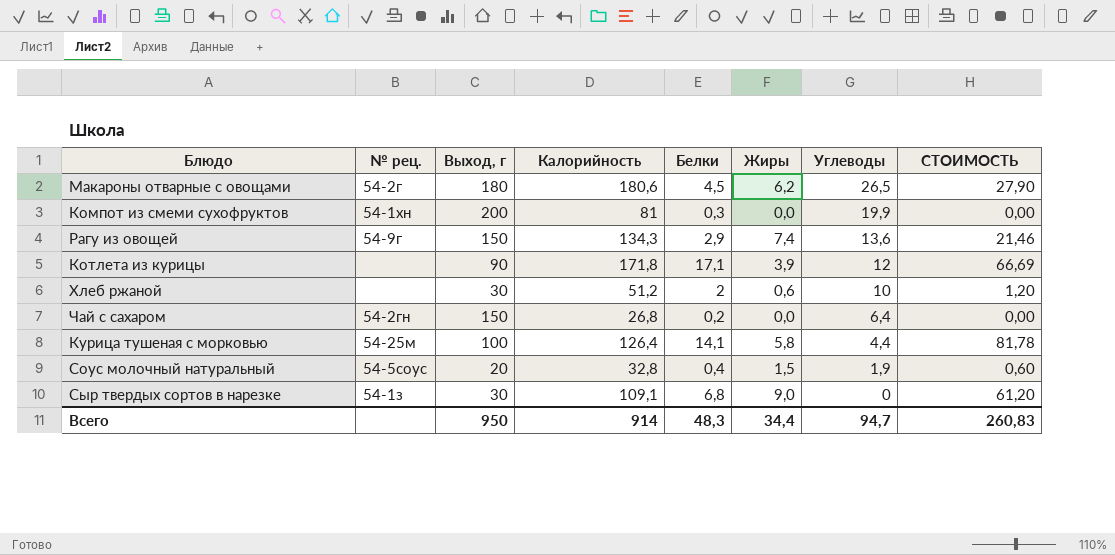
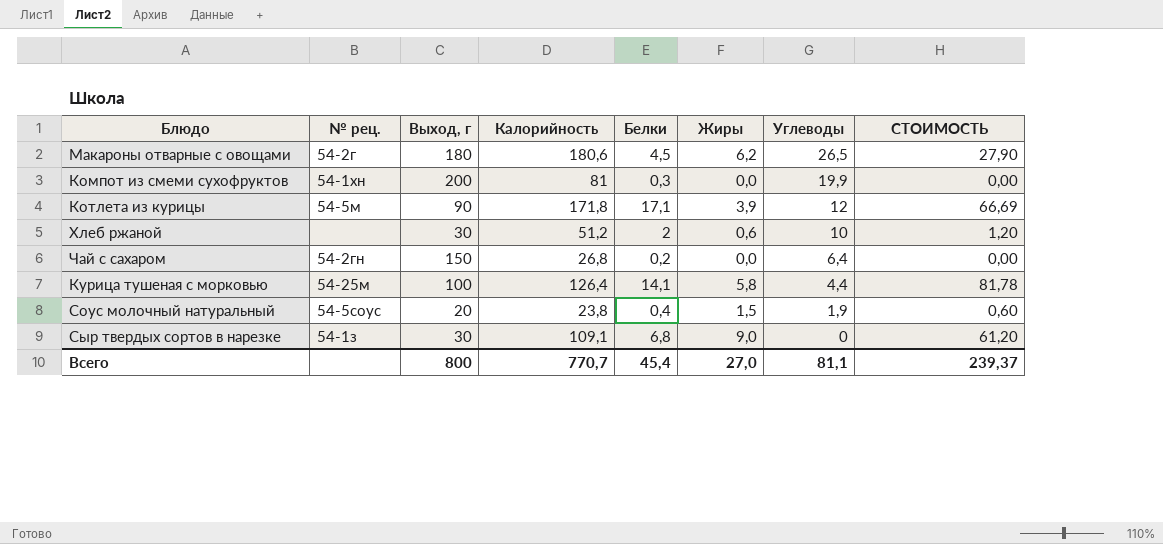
row Рагу из овощей: 54-9г | 150 | 134,3 | 2,9 | 7,4 | 13,6 | 21,46 -> none
Котлета из курицы | № рец.: none -> 54-5м
Соус молочный натуральный | Калорийность: 32,8 -> 23,8
Всего | Выход, г: 950 -> 800
Всего | Калорийность: 914 -> 770,7
Всего | Белки: 48,3 -> 45,4
Всего | Жиры: 34,4 -> 27,0
Всего | Углеводы: 94,7 -> 81,1
Всего | СТОИМОСТЬ: 260,83 -> 239,37

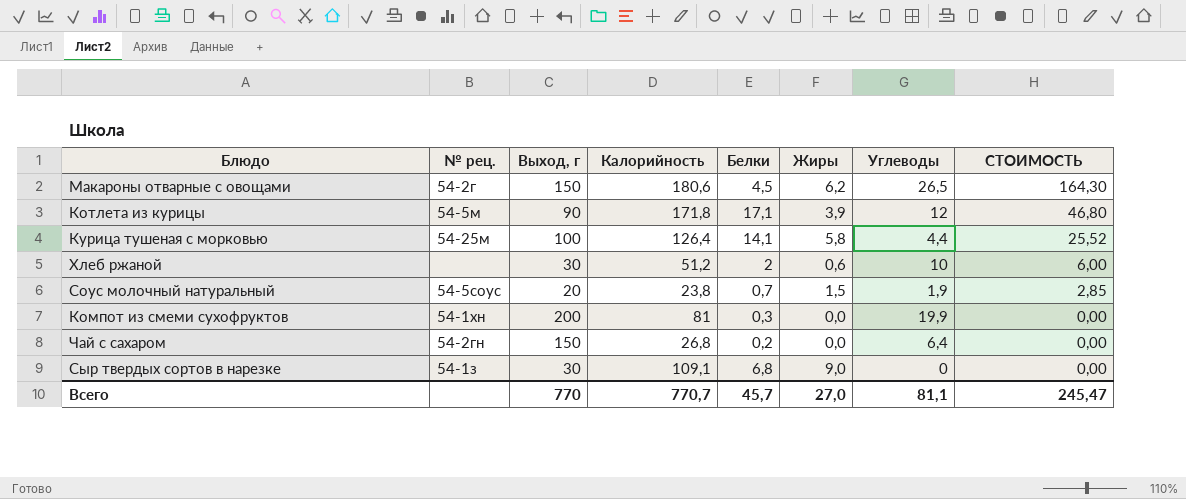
row order: Углеводы descending -> СТОИМОСТЬ descending
column СТОИМОСТЬ | formula: [Белки] * [Жиры] -> [Жиры] * [Углеводы]
Макароны отварные с овощами | Выход, г: 180 -> 150
Соус молочный натуральный | Белки: 0,4 -> 0,7
Всего | Выход, г: 800 -> 770
Всего | Белки: 45,4 -> 45,7
Всего | СТОИМОСТЬ: 239,37 -> 245,47

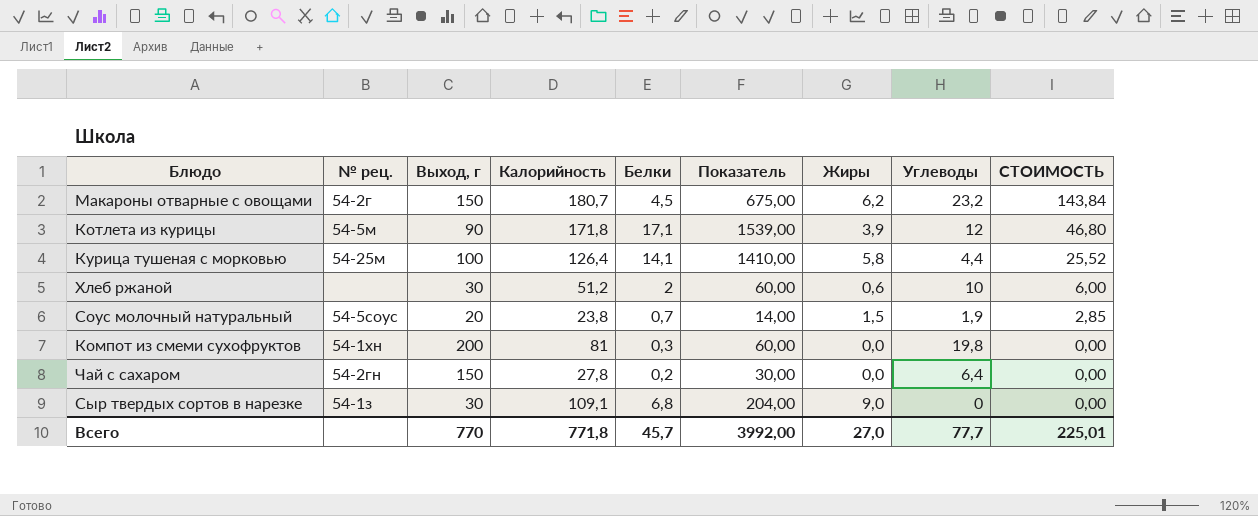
column Показатель | formula: none -> [Выход, г] * [Белки]
Макароны отварные с овощами | Калорийность: 180,6 -> 180,7
Макароны отварные с овощами | Углеводы: 26,5 -> 23,2
Макароны отварные с овощами | СТОИМОСТЬ: 164,30 -> 143,84
Компот из смеми сухофруктов | Углеводы: 19,9 -> 19,8
Чай с сахаром | Калорийность: 26,8 -> 27,8
Всего | Калорийность: 770,7 -> 771,8
Всего | Углеводы: 81,1 -> 77,7
Всего | СТОИМОСТЬ: 245,47 -> 225,01

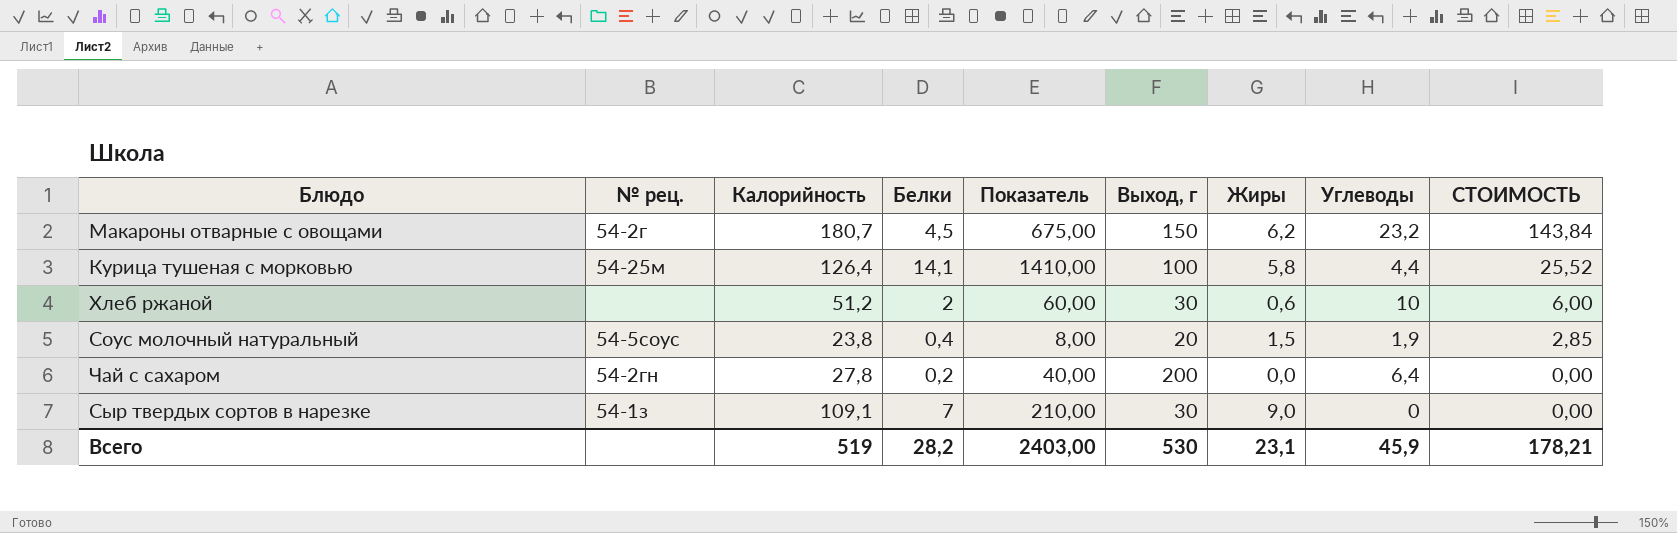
column Выход, г | position: 3 -> 6
row Котлета из курицы: 54-5м | 90 | 171,8 | 17,1 | 1539,00 | 3,9 | 12 | 46,80 -> none
row Компот из смеми сухофруктов: 54-1хн | 200 | 81 | 0,3 | 60,00 | 0,0 | 19,8 | 0,00 -> none
Соус молочный натуральный | Белки: 0,7 -> 0,4
Соус молочный натуральный | Показатель: 14,00 -> 8,00
Чай с сахаром | Показатель: 30,00 -> 40,00
Чай с сахаром | Выход, г: 150 -> 200
Сыр твердых сортов в нарезке | Белки: 6,8 -> 7
Сыр твердых сортов в нарезке | Показатель: 204,00 -> 210,00
Всего | Калорийность: 771,8 -> 519
Всего | Белки: 45,7 -> 28,2
Всего | Показатель: 3992,00 -> 2403,00
Всего | Выход, г: 770 -> 530
Всего | Жиры: 27,0 -> 23,1
Всего | Углеводы: 77,7 -> 45,9
Всего | СТОИМОСТЬ: 225,01 -> 178,21

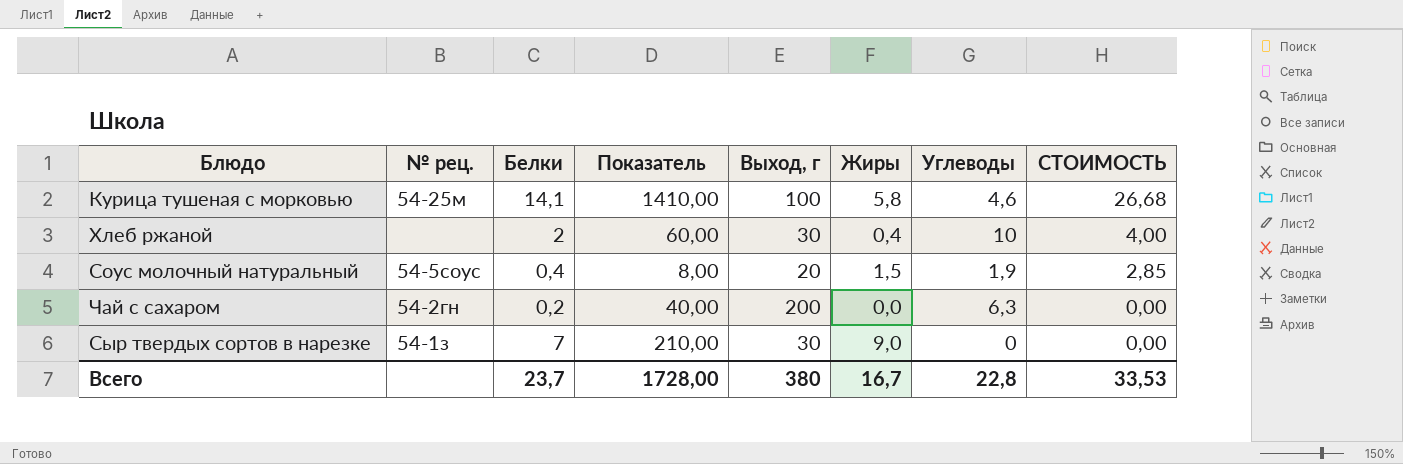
column Калорийность | position: 3 -> none
row Макароны отварные с овощами: 54-2г | 180,7 | 4,5 | 675,00 | 150 | 6,2 | 23,2 | 143,84 -> none
Курица тушеная с морковью | Углеводы: 4,4 -> 4,6
Курица тушеная с морковью | СТОИМОСТЬ: 25,52 -> 26,68
Хлеб ржаной | Жиры: 0,6 -> 0,4
Хлеб ржаной | СТОИМОСТЬ: 6,00 -> 4,00
Чай с сахаром | Углеводы: 6,4 -> 6,3
Всего | Белки: 28,2 -> 23,7
Всего | Показатель: 2403,00 -> 1728,00
Всего | Выход, г: 530 -> 380
Всего | Жиры: 23,1 -> 16,7
Всего | Углеводы: 45,9 -> 22,8
Всего | СТОИМОСТЬ: 178,21 -> 33,53

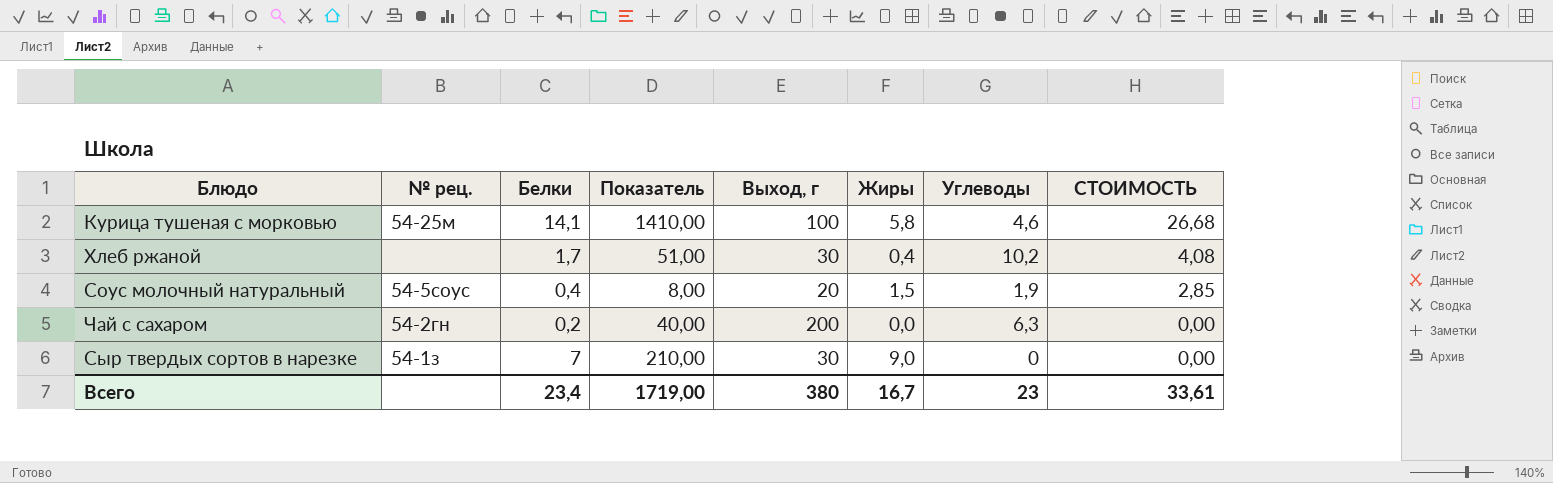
Хлеб ржаной | Белки: 2 -> 1,7
Хлеб ржаной | Показатель: 60,00 -> 51,00
Хлеб ржаной | Углеводы: 10 -> 10,2
Хлеб ржаной | СТОИМОСТЬ: 4,00 -> 4,08
Всего | Белки: 23,7 -> 23,4
Всего | Показатель: 1728,00 -> 1719,00
Всего | Углеводы: 22,8 -> 23
Всего | СТОИМОСТЬ: 33,53 -> 33,61

